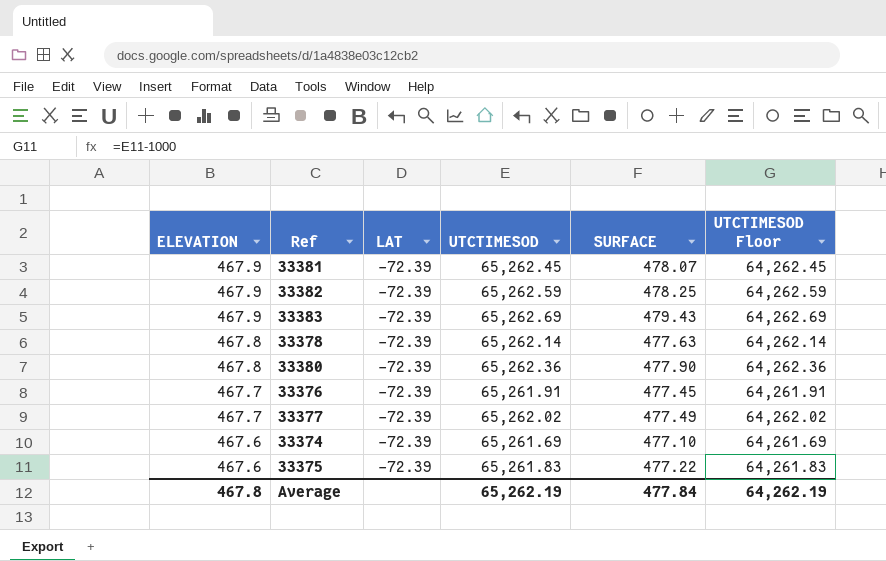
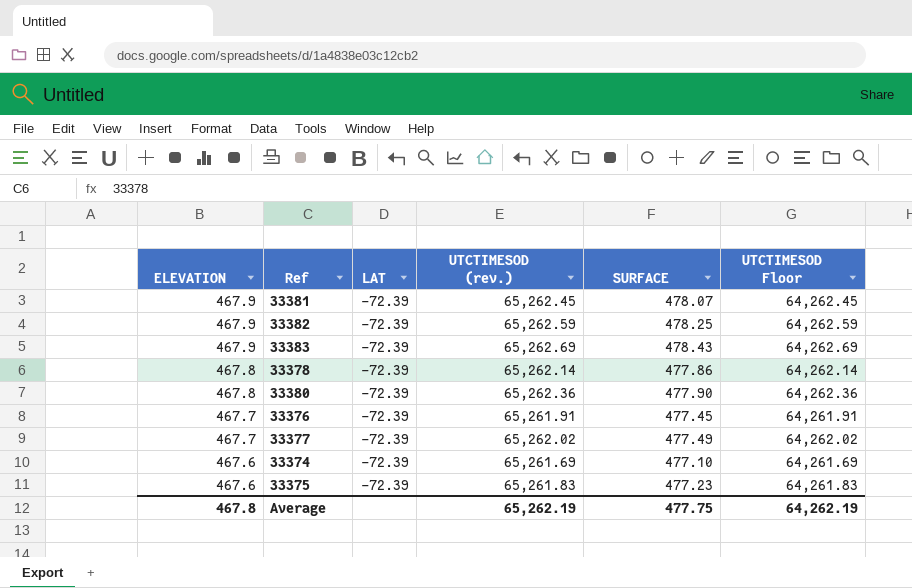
column name: UTCTIMESOD -> UTCTIMESOD (rev.)
33383 | SURFACE: 479.43 -> 478.43
33378 | SURFACE: 477.63 -> 477.86
33375 | SURFACE: 477.22 -> 477.23
Average | SURFACE: 477.84 -> 477.75

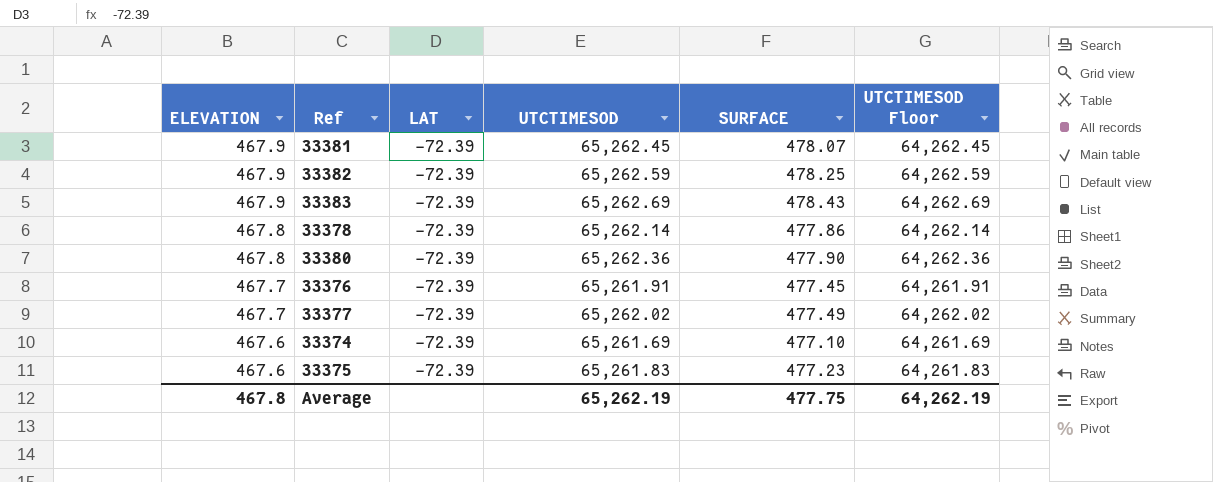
column name: UTCTIMESOD (rev.) -> UTCTIMESOD

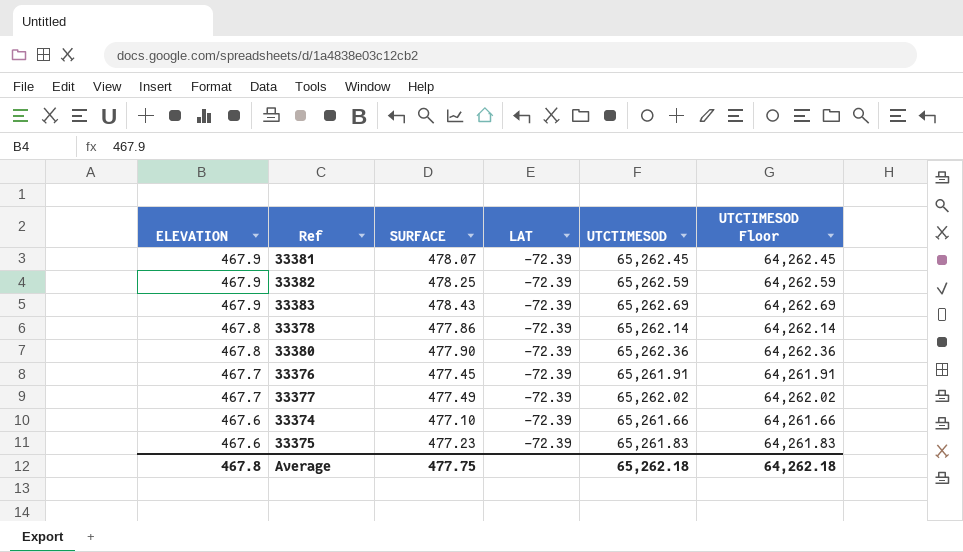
column SURFACE | position: 5 -> 3
33374 | UTCTIMESOD: 65,261.69 -> 65,261.66
33374 | UTCTIMESOD Floor: 64,261.69 -> 64,261.66
Average | UTCTIMESOD: 65,262.19 -> 65,262.18
Average | UTCTIMESOD Floor: 64,262.19 -> 64,262.18

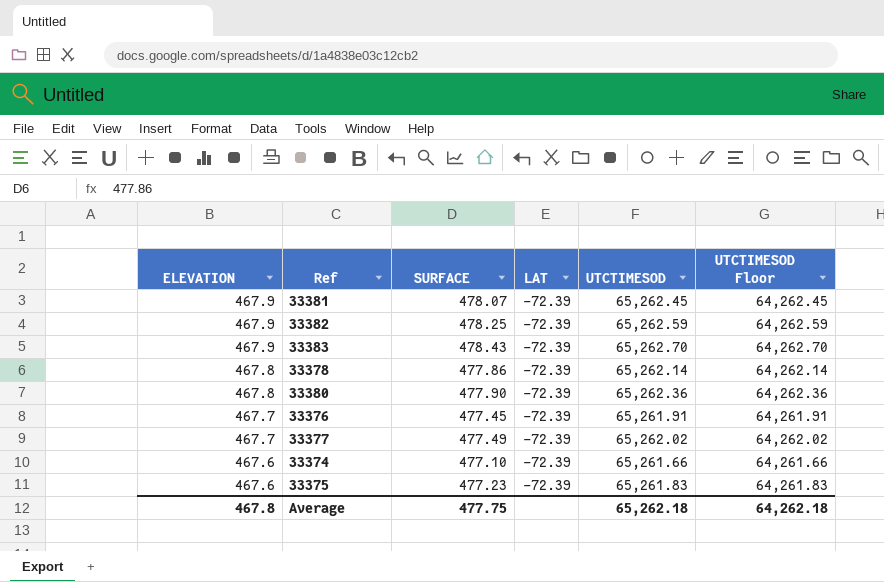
33383 | UTCTIMESOD: 65,262.69 -> 65,262.70
33383 | UTCTIMESOD Floor: 64,262.69 -> 64,262.70

